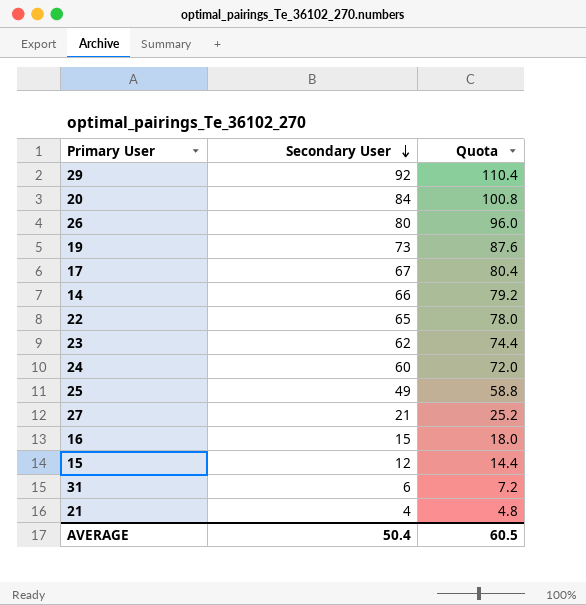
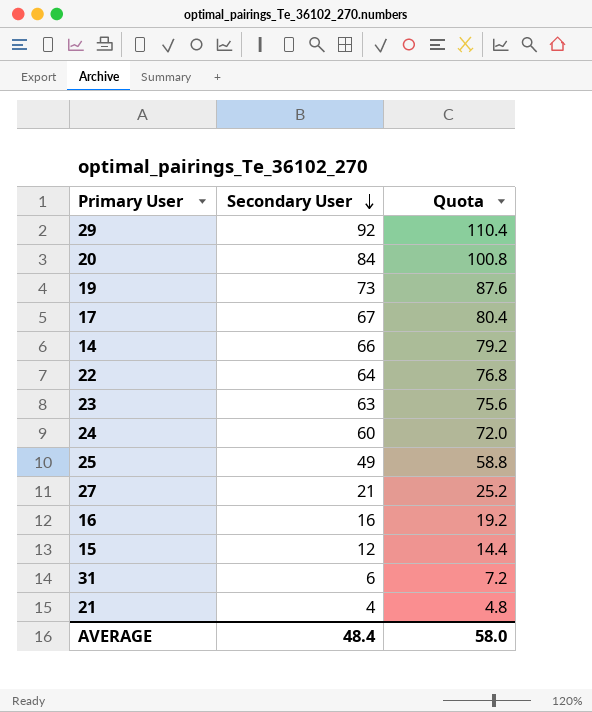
row 26: 80 | 96.0 -> none
22 | Secondary User: 65 -> 64
22 | Quota: 78.0 -> 76.8
23 | Secondary User: 62 -> 63
23 | Quota: 74.4 -> 75.6
16 | Secondary User: 15 -> 16
16 | Quota: 18.0 -> 19.2
AVERAGE | Secondary User: 50.4 -> 48.4
AVERAGE | Quota: 60.5 -> 58.0

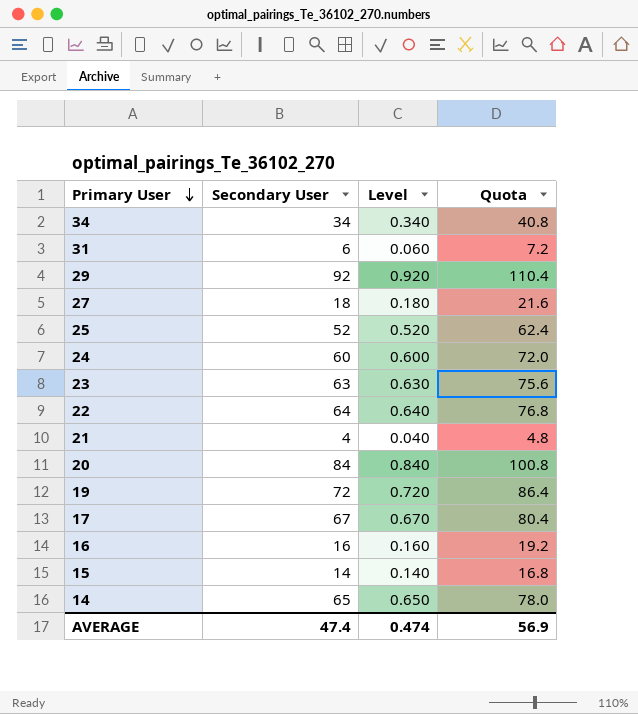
row order: Secondary User descending -> Primary User descending
column Level | formula: none -> [Secondary User] * 0.01
row 34: none -> 34 | 0.340 | 40.8
27 | Secondary User: 21 -> 18
27 | Quota: 25.2 -> 21.6
25 | Secondary User: 49 -> 52
25 | Quota: 58.8 -> 62.4
19 | Secondary User: 73 -> 72
19 | Quota: 87.6 -> 86.4
15 | Secondary User: 12 -> 14
15 | Quota: 14.4 -> 16.8
14 | Secondary User: 66 -> 65
14 | Quota: 79.2 -> 78.0
AVERAGE | Secondary User: 48.4 -> 47.4
AVERAGE | Quota: 58.0 -> 56.9

